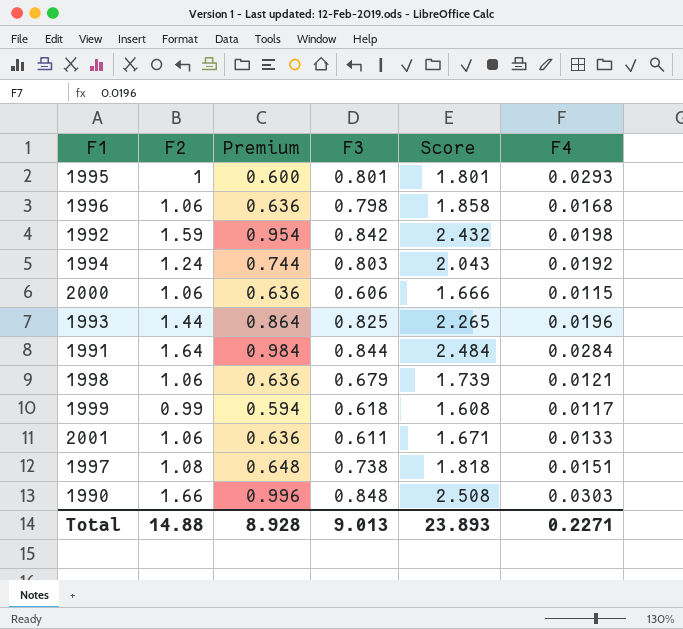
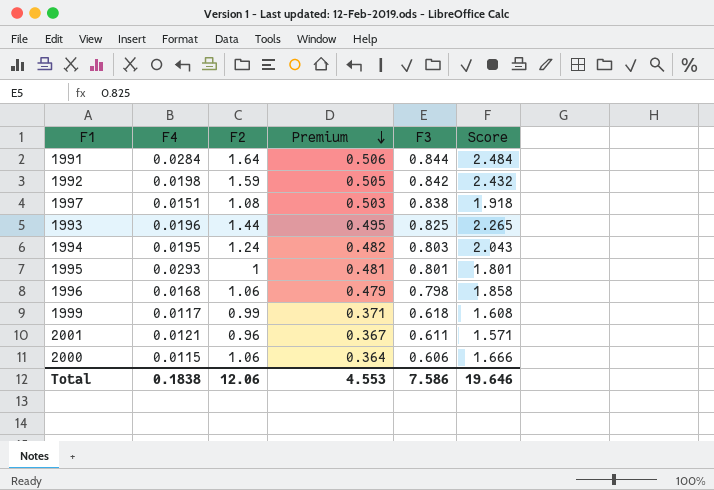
row order: none -> Premium descending
column F4 | position: 6 -> 2
column Premium | formula: [F2] * 0.6 -> [F3] * 0.6
row 1998: 1.06 | 0.636 | 0.679 | 1.739 | 0.0121 -> none
row 1990: 1.66 | 0.996 | 0.848 | 2.508 | 0.0303 -> none
1997 | F3: 0.738 -> 0.838
1997 | Score: 1.818 -> 1.918
1994 | F4: 0.0192 -> 0.0195
2001 | F4: 0.0133 -> 0.0121
2001 | F2: 1.06 -> 0.96
2001 | Score: 1.671 -> 1.571
Total | F4: 0.2271 -> 0.1838
Total | F2: 14.88 -> 12.06
Total | Premium: 8.928 -> 4.553
Total | F3: 9.013 -> 7.586
Total | Score: 23.893 -> 19.646

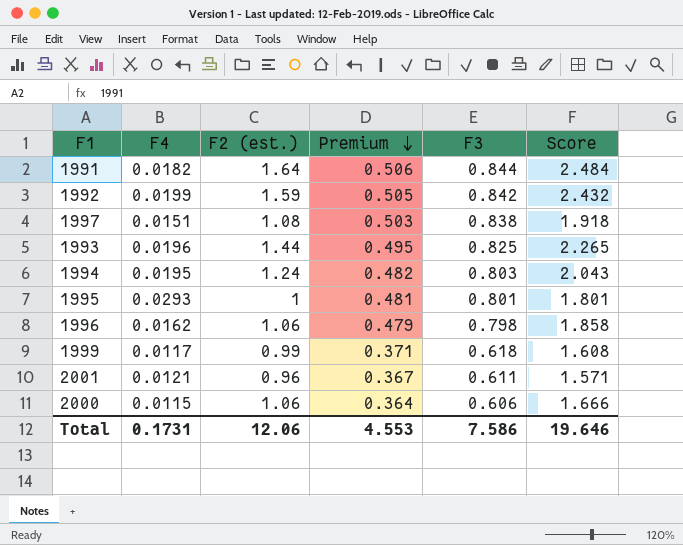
column name: F2 -> F2 (est.)
1991 | F4: 0.0284 -> 0.0182
1992 | F4: 0.0198 -> 0.0199
1996 | F4: 0.0168 -> 0.0162
Total | F4: 0.1838 -> 0.1731

